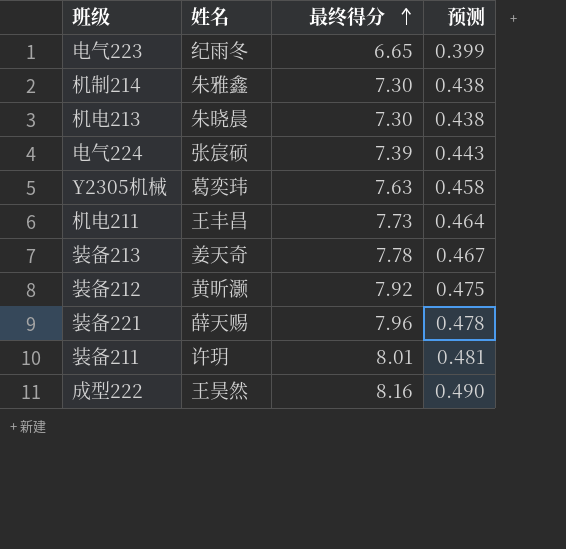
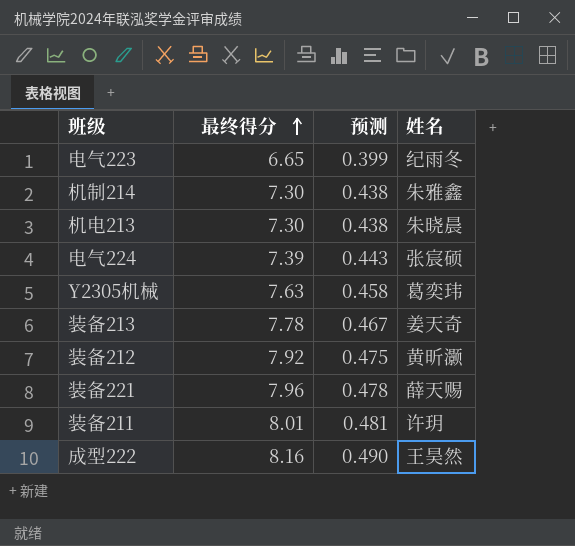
column 姓名 | position: 2 -> 4
row 机电211: 王丰昌 | 7.73 | 0.464 -> none

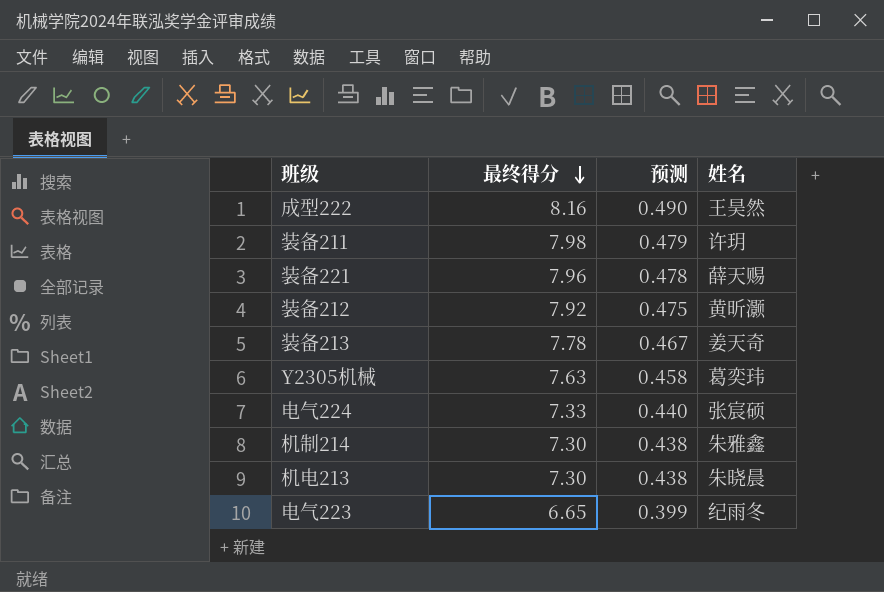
row order: 最终得分 ascending -> 最终得分 descending
装备211 | 最终得分: 8.01 -> 7.98
装备211 | 预测: 0.481 -> 0.479
电气224 | 最终得分: 7.39 -> 7.33
电气224 | 预测: 0.443 -> 0.440

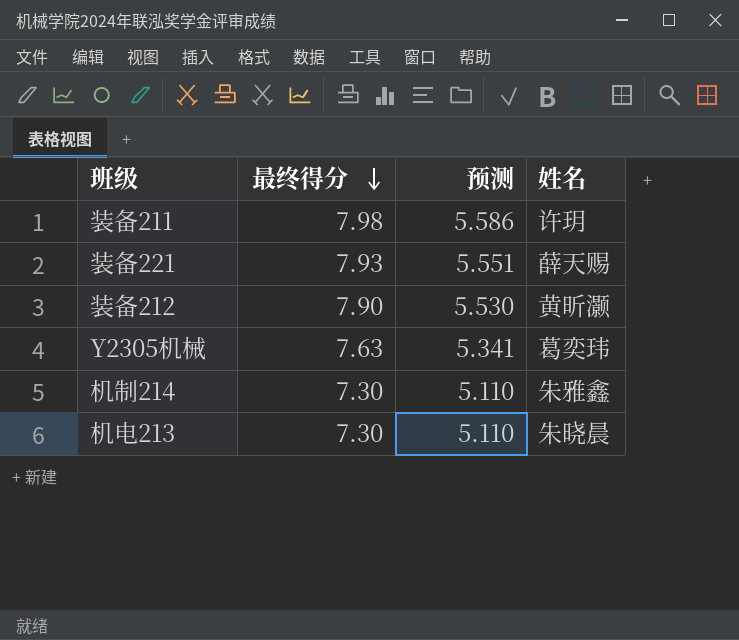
column 预测 | formula: [最终得分] * 0.06 -> [最终得分] * 0.7
row 成型222: 8.16 | 0.490 | 王昊然 -> none
row 装备213: 7.78 | 0.467 | 姜天奇 -> none
row 电气224: 7.33 | 0.440 | 张宸硕 -> none
row 电气223: 6.65 | 0.399 | 纪雨冬 -> none
装备221 | 最终得分: 7.96 -> 7.93
装备212 | 最终得分: 7.92 -> 7.90

